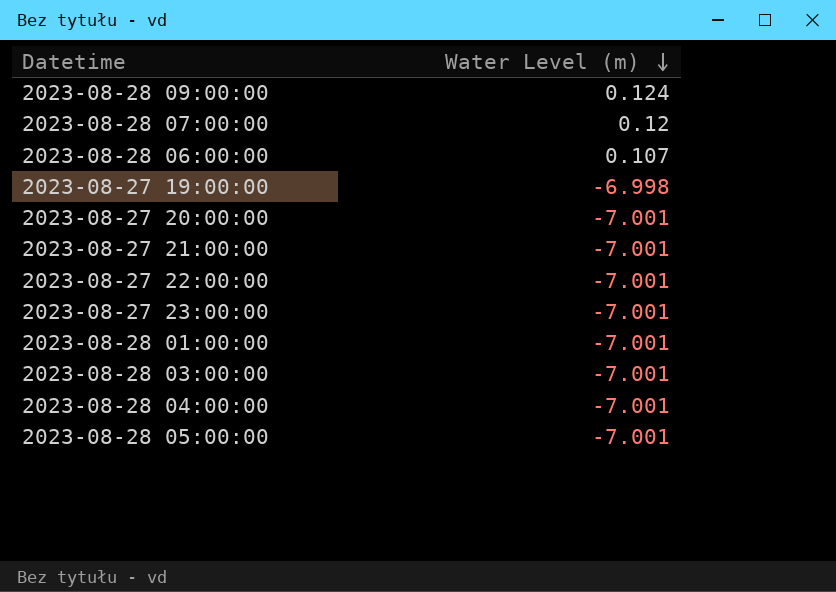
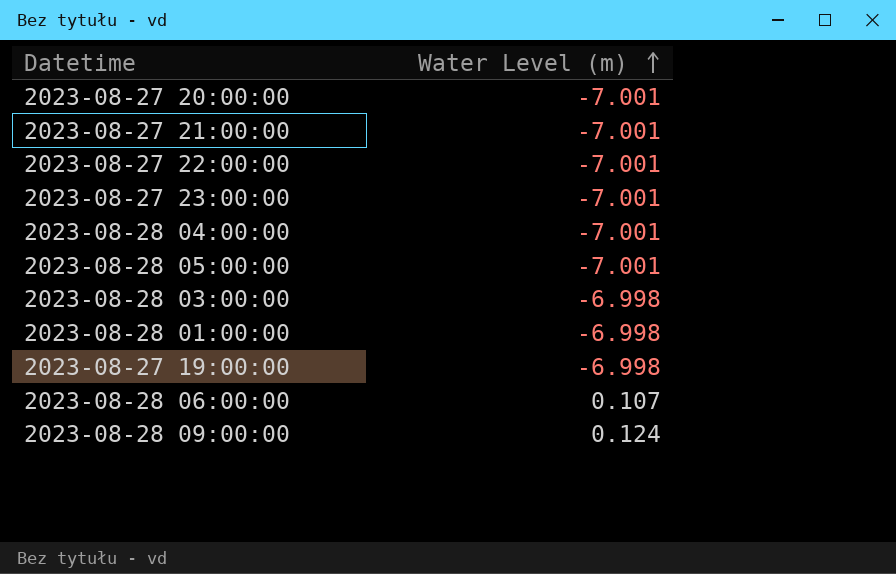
row order: Water Level (m) descending -> Water Level (m) ascending
row 2023-08-28 07:00:00: 0.12 -> none
2023-08-28 03:00:00 | Water Level (m): -7.001 -> -6.998
2023-08-28 01:00:00 | Water Level (m): -7.001 -> -6.998

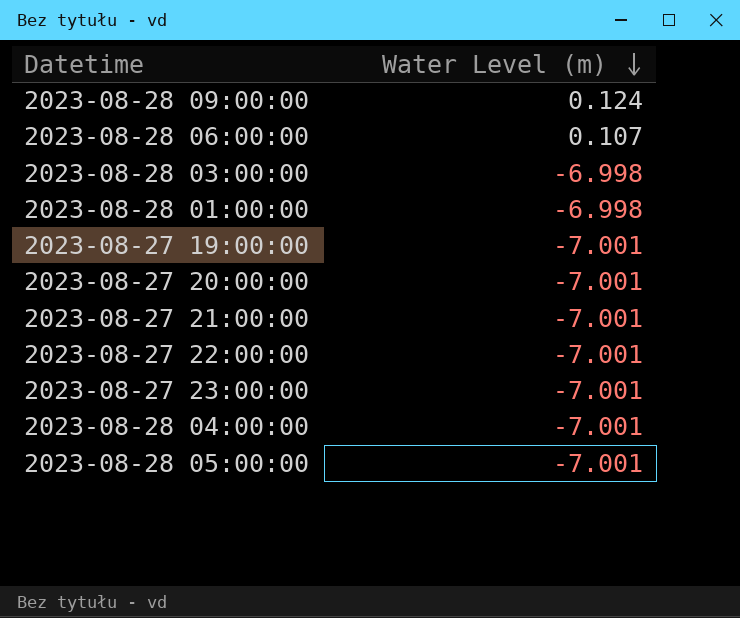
row order: Water Level (m) ascending -> Water Level (m) descending
2023-08-27 19:00:00 | Water Level (m): -6.998 -> -7.001

